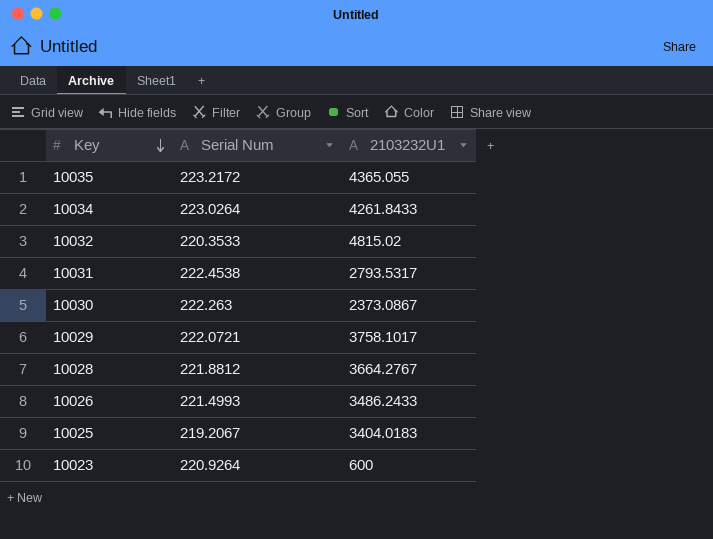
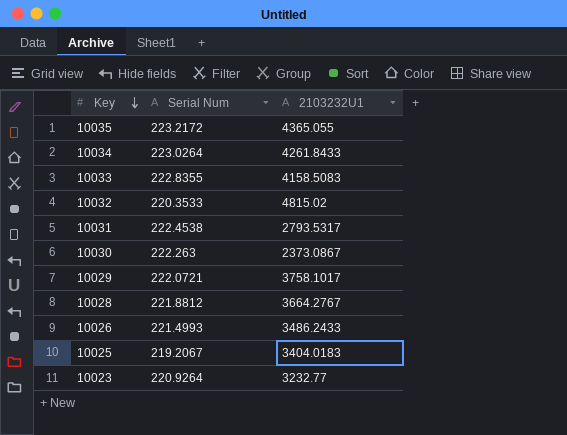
row 10033: none -> 222.8355 | 4158.5083
10023 | 2103232U1: 600 -> 3232.77

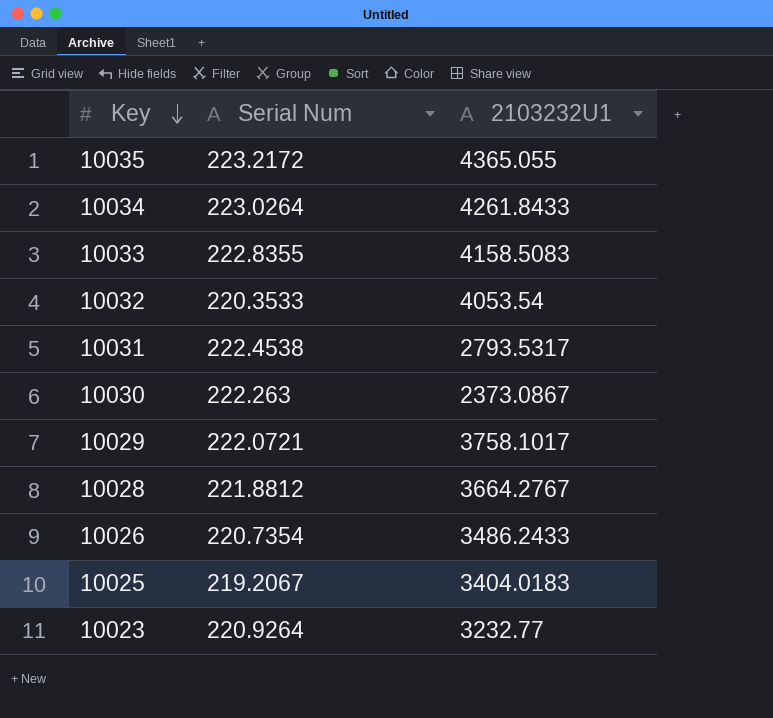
10032 | 2103232U1: 4815.02 -> 4053.54
10026 | Serial Num: 221.4993 -> 220.7354

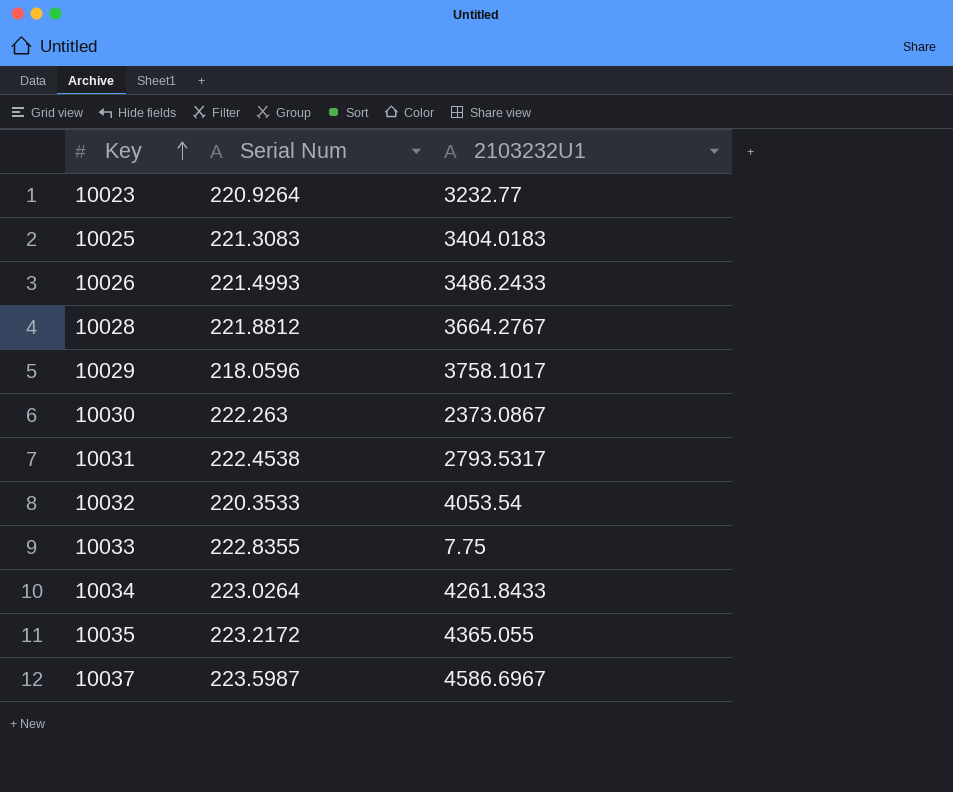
row order: Key descending -> Key ascending
10025 | Serial Num: 219.2067 -> 221.3083
10026 | Serial Num: 220.7354 -> 221.4993
10029 | Serial Num: 222.0721 -> 218.0596
10033 | 2103232U1: 4158.5083 -> 7.75
row 10037: none -> 223.5987 | 4586.6967

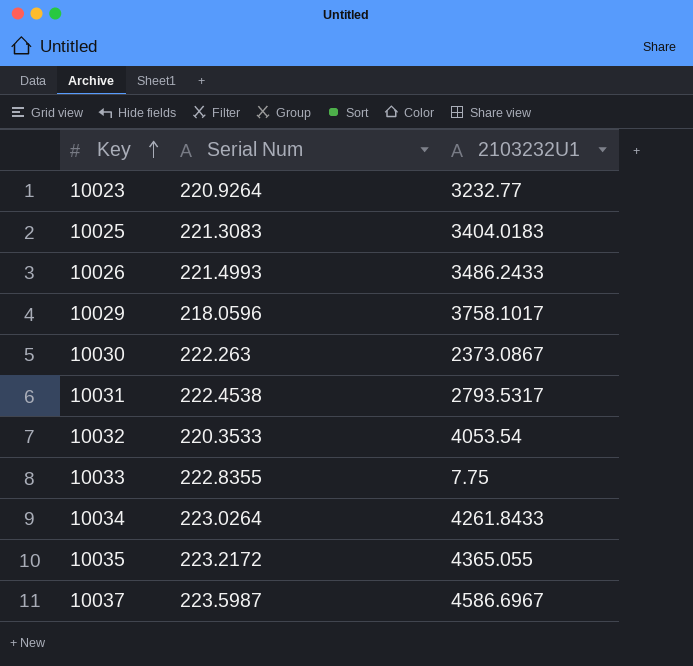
row 10028: 221.8812 | 3664.2767 -> none

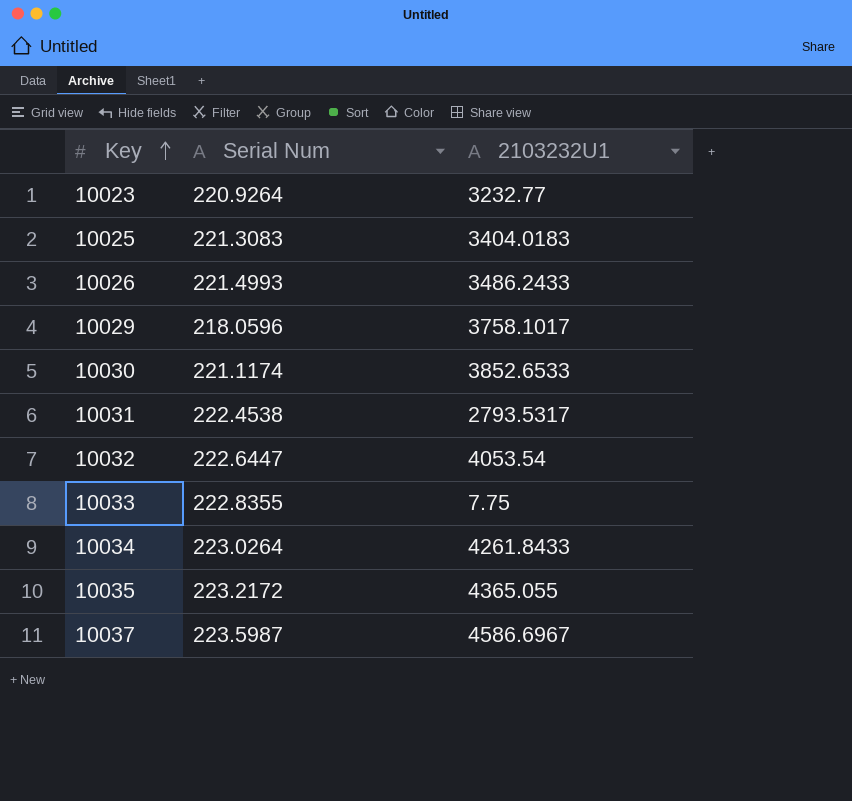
10030 | Serial Num: 222.263 -> 221.1174
10030 | 2103232U1: 2373.0867 -> 3852.6533
10032 | Serial Num: 220.3533 -> 222.6447

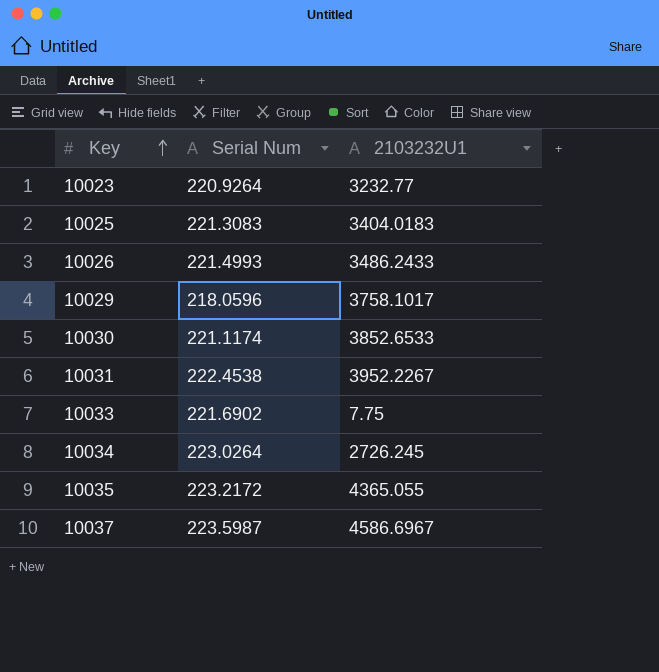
row 10032: 222.6447 | 4053.54 -> none
10031 | 2103232U1: 2793.5317 -> 3952.2267
10033 | Serial Num: 222.8355 -> 221.6902
10034 | 2103232U1: 4261.8433 -> 2726.245

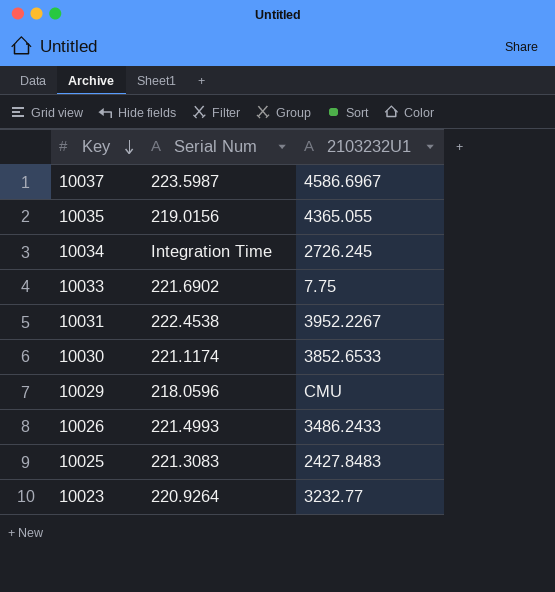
row order: Key ascending -> Key descending
10035 | Serial Num: 223.2172 -> 219.0156
10034 | Serial Num: 223.0264 -> Integration Time
10029 | 2103232U1: 3758.1017 -> CMU
10025 | 2103232U1: 3404.0183 -> 2427.8483

